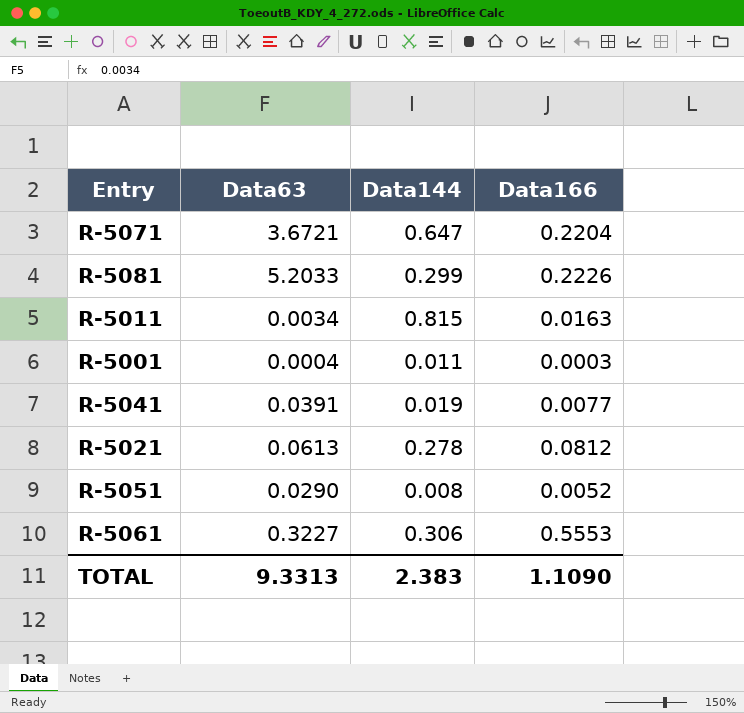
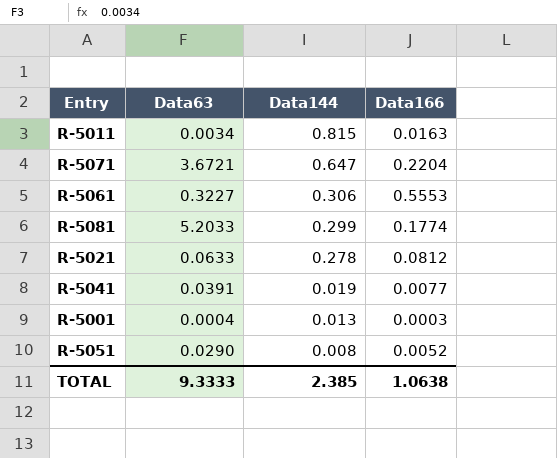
row order: none -> Data144 descending
R-5081 | Data166: 0.2226 -> 0.1774
R-5021 | Data63: 0.0613 -> 0.0633
R-5001 | Data144: 0.011 -> 0.013
TOTAL | Data63: 9.3313 -> 9.3333
TOTAL | Data144: 2.383 -> 2.385
TOTAL | Data166: 1.1090 -> 1.0638

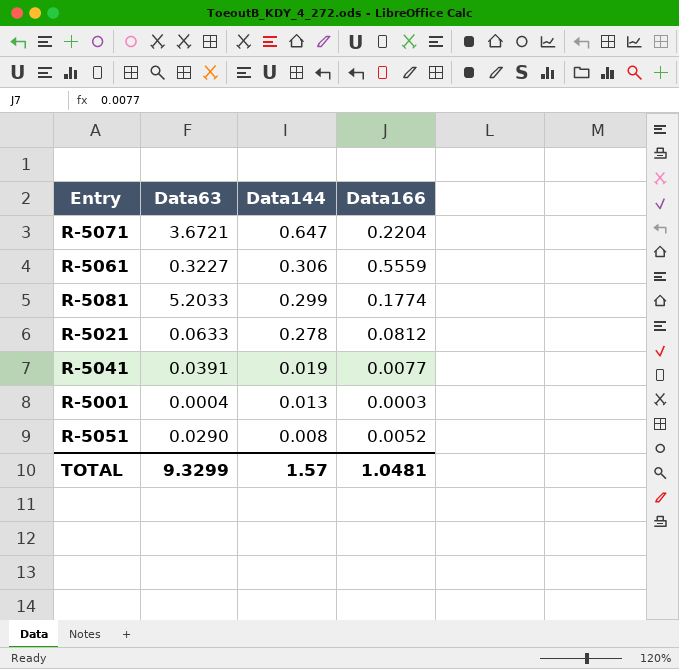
row R-5011: 0.0034 | 0.815 | 0.0163 -> none
R-5061 | Data166: 0.5553 -> 0.5559
TOTAL | Data63: 9.3333 -> 9.3299
TOTAL | Data144: 2.385 -> 1.57
TOTAL | Data166: 1.0638 -> 1.0481

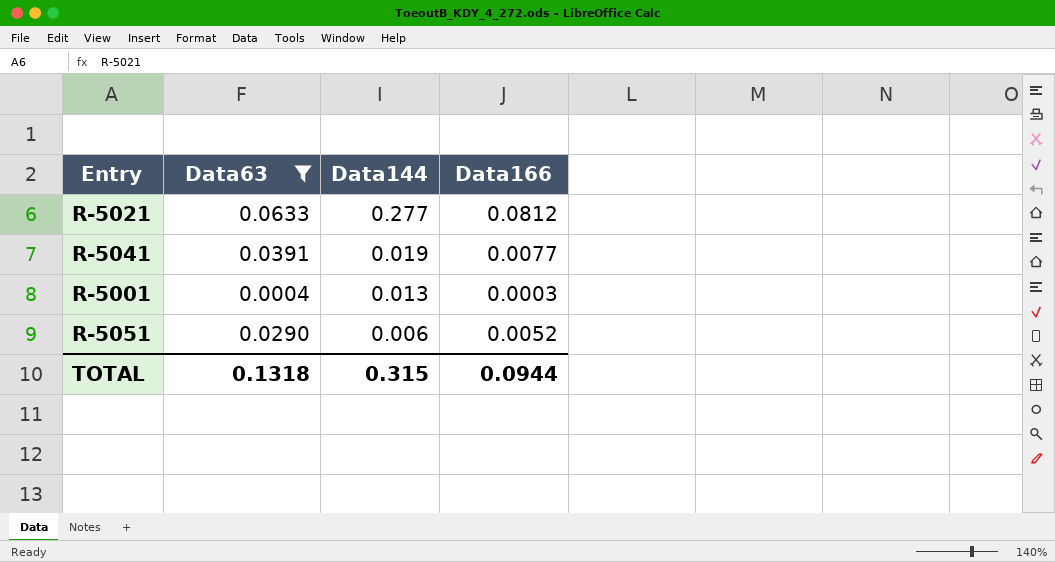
filter: none -> Data63 <= 0.0633
R-5021 | Data144: 0.278 -> 0.277
R-5051 | Data144: 0.008 -> 0.006
TOTAL | Data63: 9.3299 -> 0.1318
TOTAL | Data144: 1.57 -> 0.315
TOTAL | Data166: 1.0481 -> 0.0944

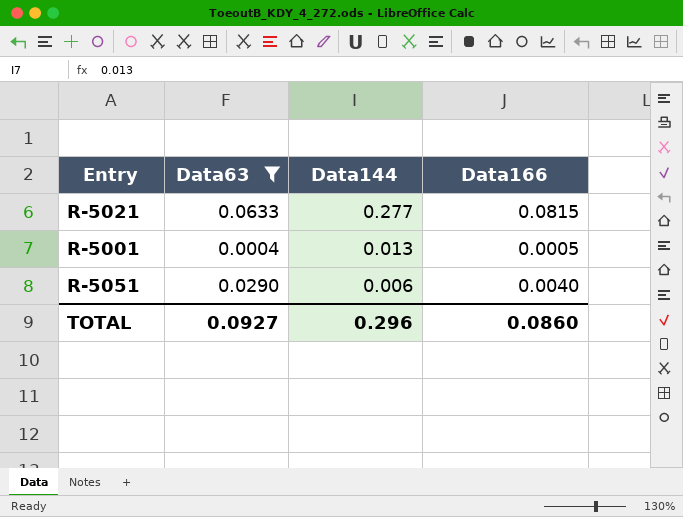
row R-5041: 0.0391 | 0.019 | 0.0077 -> none
R-5021 | Data166: 0.0812 -> 0.0815
R-5001 | Data166: 0.0003 -> 0.0005
R-5051 | Data166: 0.0052 -> 0.0040
TOTAL | Data63: 0.1318 -> 0.0927
TOTAL | Data144: 0.315 -> 0.296
TOTAL | Data166: 0.0944 -> 0.0860

